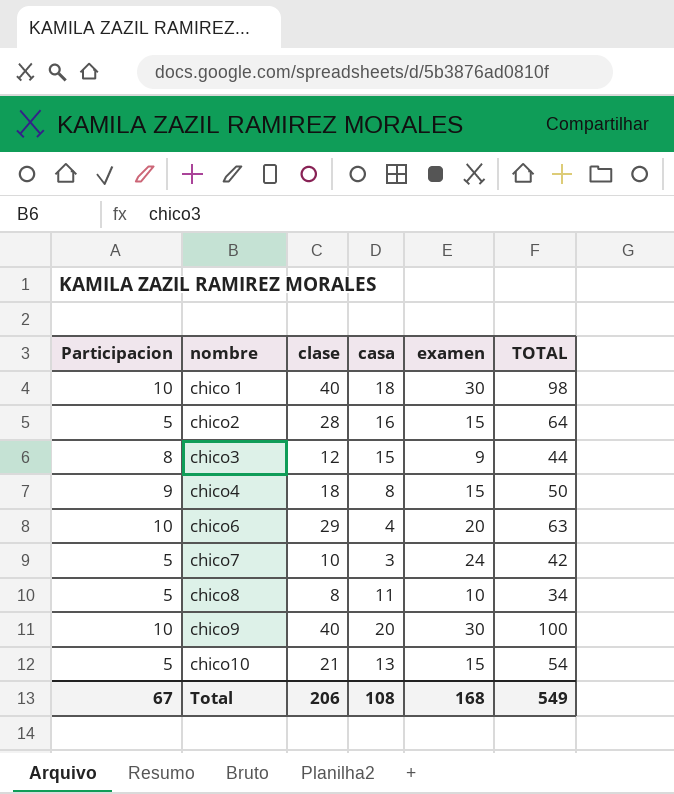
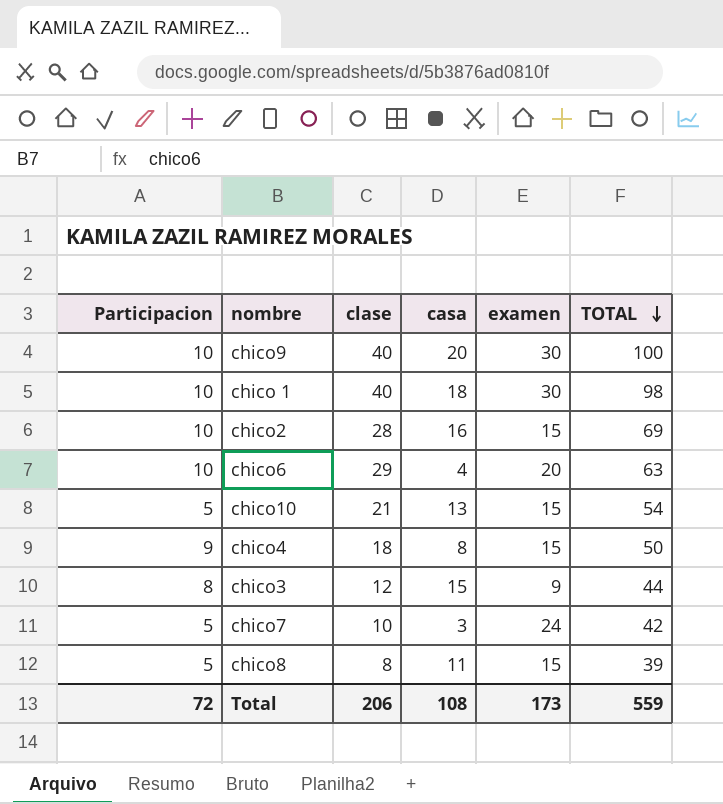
row order: none -> TOTAL descending
chico2 | Participacion: 5 -> 10
chico2 | TOTAL: 64 -> 69
chico8 | examen: 10 -> 15
chico8 | TOTAL: 34 -> 39
Total | Participacion: 67 -> 72
Total | examen: 168 -> 173
Total | TOTAL: 549 -> 559

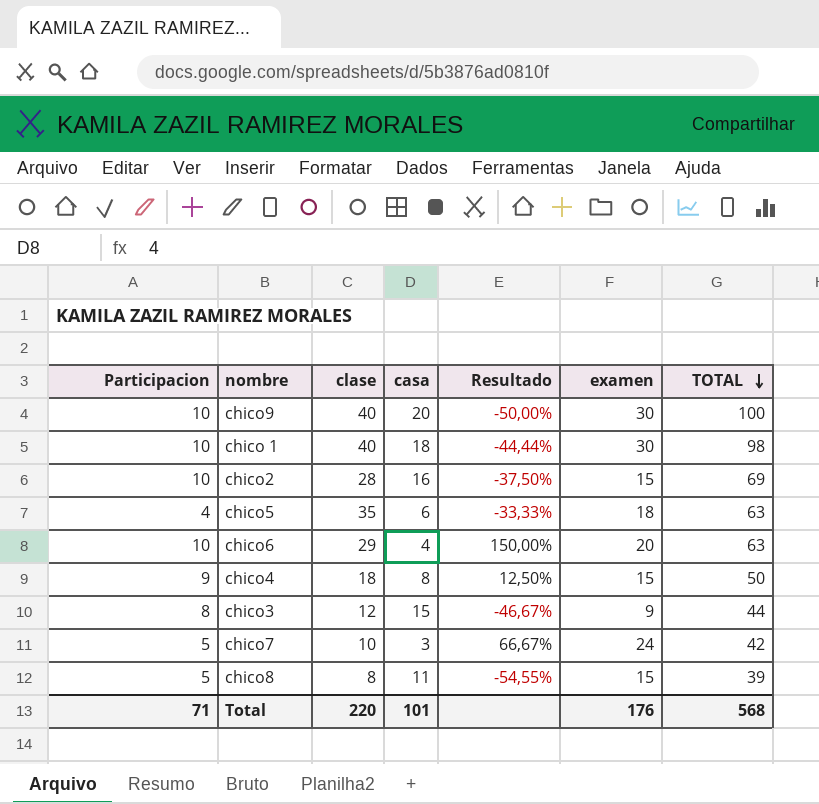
column Resultado | formula: none -> ([Participacion] - [casa]) / [casa]
row chico10: 5 | 21 | 13 | 15 | 54 -> none
row chico5: none -> 4 | 35 | 6 | -33,33% | 18 | 63
Total | Participacion: 72 -> 71
Total | clase: 206 -> 220
Total | casa: 108 -> 101
Total | examen: 173 -> 176
Total | TOTAL: 559 -> 568

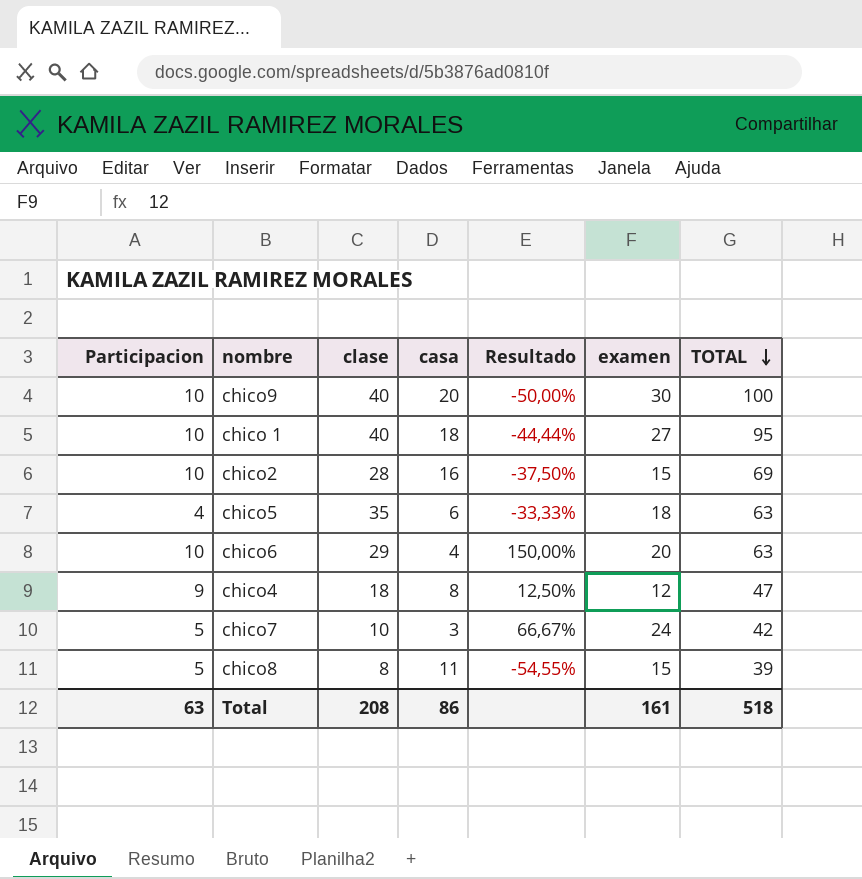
row chico3: 8 | 12 | 15 | -46,67% | 9 | 44 -> none
chico 1 | examen: 30 -> 27
chico 1 | TOTAL: 98 -> 95
chico4 | examen: 15 -> 12
chico4 | TOTAL: 50 -> 47
Total | Participacion: 71 -> 63
Total | clase: 220 -> 208
Total | casa: 101 -> 86
Total | examen: 176 -> 161
Total | TOTAL: 568 -> 518

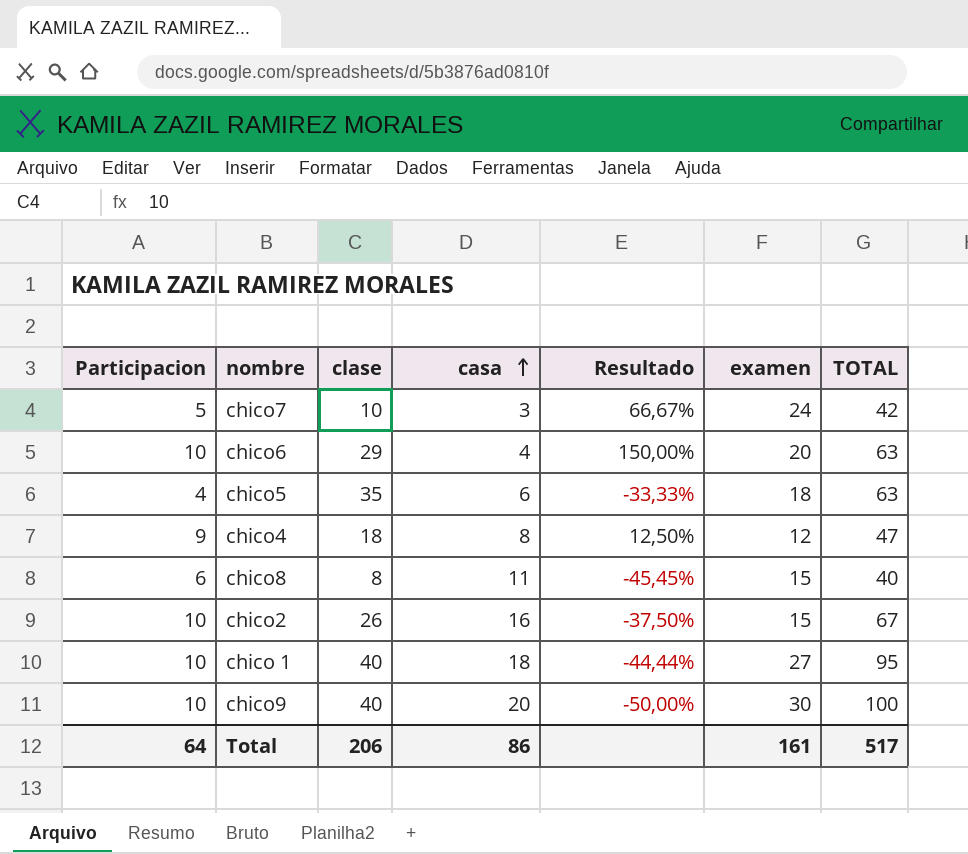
row order: TOTAL descending -> casa ascending
chico8 | Participacion: 5 -> 6
chico8 | Resultado: -54,55% -> -45,45%
chico8 | TOTAL: 39 -> 40
chico2 | clase: 28 -> 26
chico2 | TOTAL: 69 -> 67
Total | Participacion: 63 -> 64
Total | clase: 208 -> 206
Total | TOTAL: 518 -> 517

